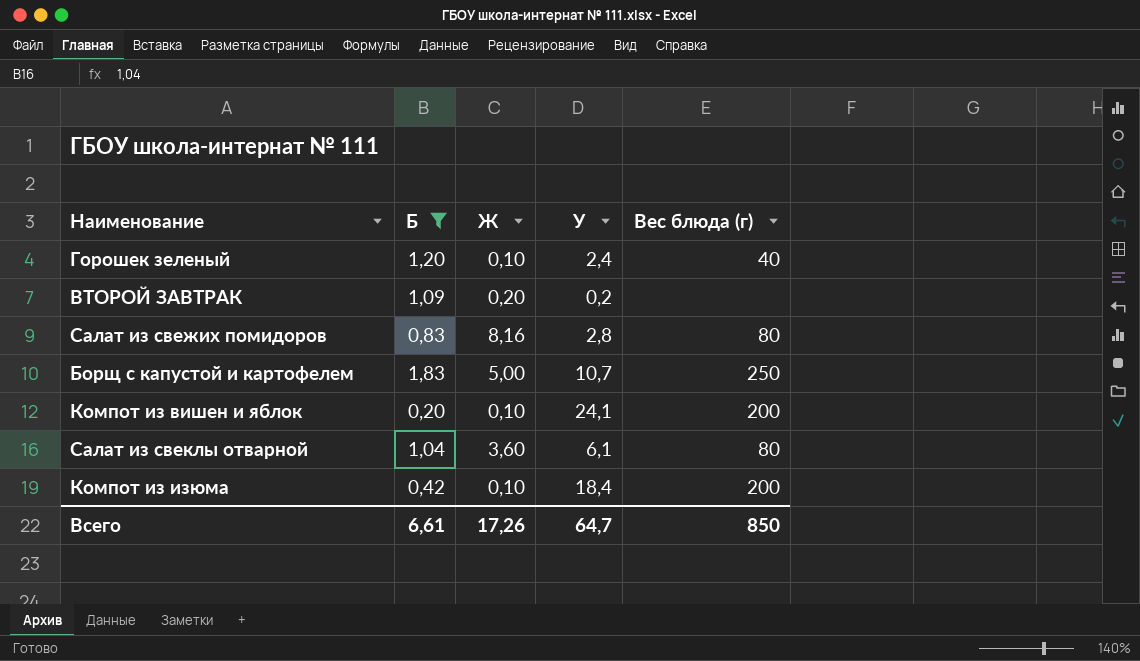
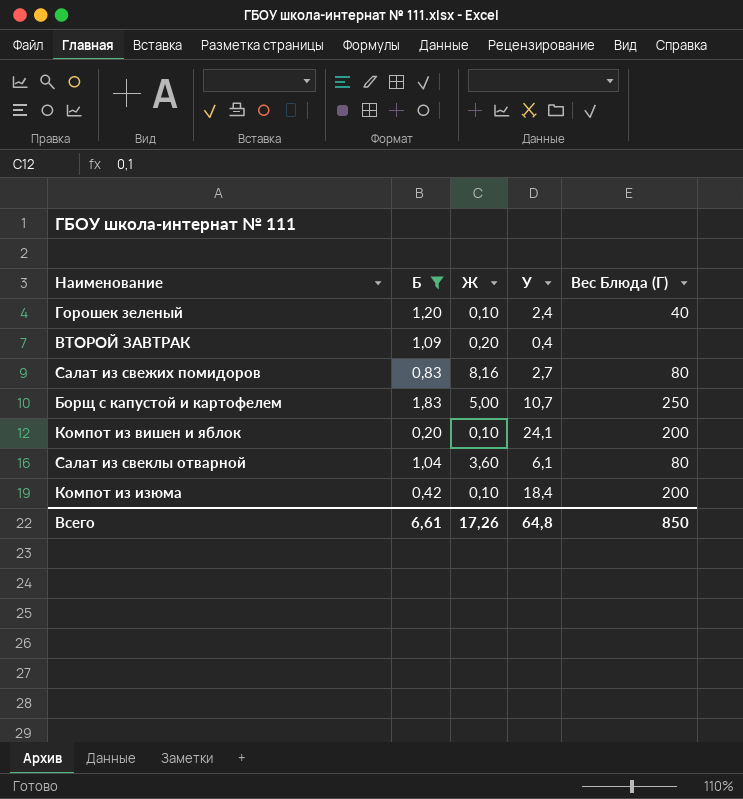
column name: Вес блюда (г) -> Вес Блюда (Г)
ВТОРОЙ ЗАВТРАК | У: 0,2 -> 0,4
Салат из свежих помидоров | У: 2,8 -> 2,7
Всего | У: 64,7 -> 64,8

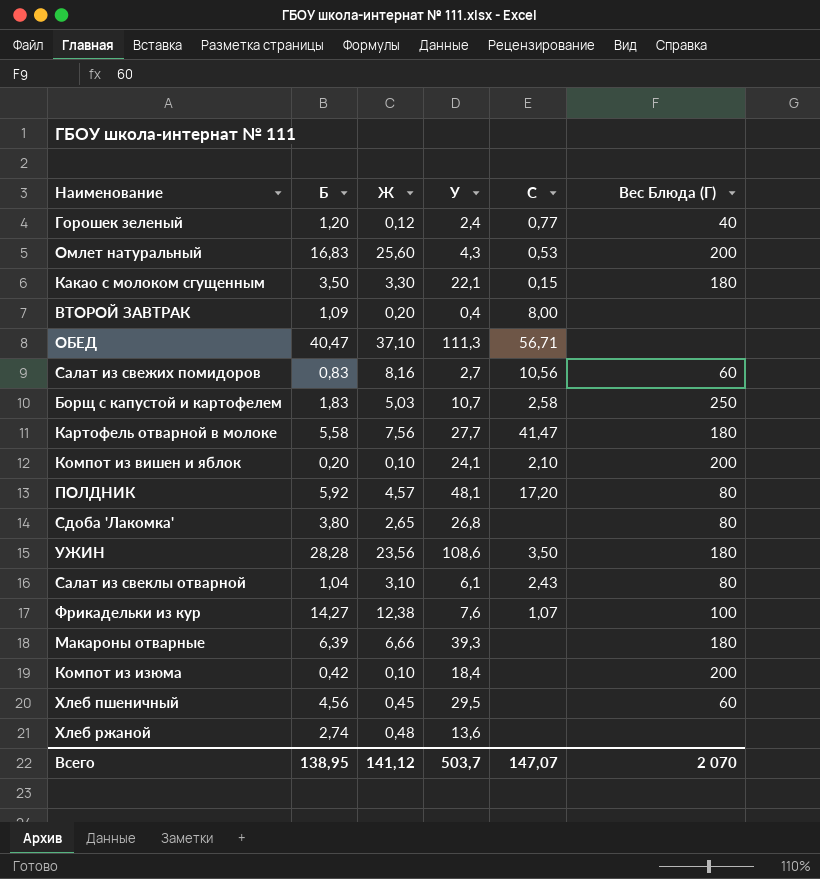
filter: Б <= 1,83 -> none
column C | position: none -> 5
Горошек зеленый | Ж: 0,10 -> 0,12
Салат из свежих помидоров | Вес Блюда (Г): 80 -> 60
Борщ с капустой и картофелем | Ж: 5,00 -> 5,03
Салат из свеклы отварной | Ж: 3,60 -> 3,10
Всего | Б: 6,61 -> 138,95
Всего | Ж: 17,26 -> 141,12
Всего | У: 64,8 -> 503,7
Всего | Вес Блюда (Г): 850 -> 2 070

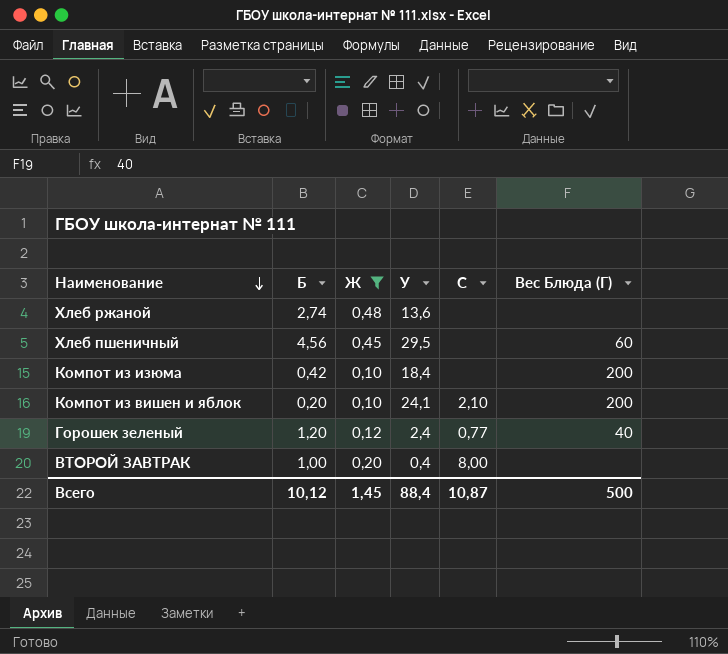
filter: none -> Ж <= 0,48
row order: none -> Наименование descending
ВТОРОЙ ЗАВТРАК | Б: 1,09 -> 1,00
Всего | Б: 138,95 -> 10,12
Всего | Ж: 141,12 -> 1,45
Всего | У: 503,7 -> 88,4
Всего | C: 147,07 -> 10,87
Всего | Вес Блюда (Г): 2 070 -> 500

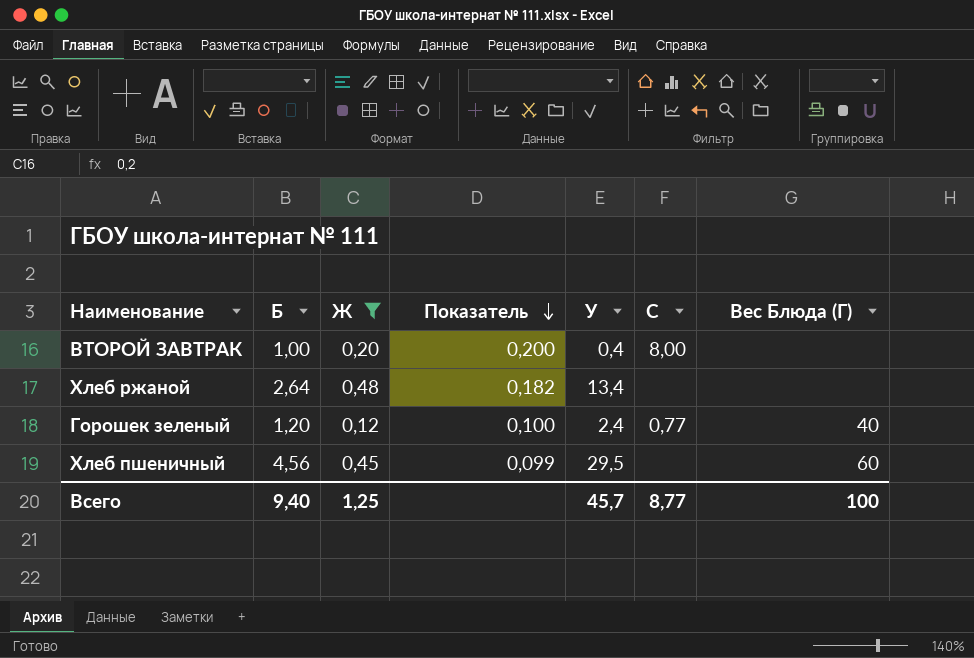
row order: Наименование descending -> Показатель descending
column Показатель | formula: none -> [Ж] / [Б]
row Компот из изюма: 0,42 | 0,10 | 18,4 | none | 200 -> none
row Компот из вишен и яблок: 0,20 | 0,10 | 24,1 | 2,10 | 200 -> none
Хлеб ржаной | Б: 2,74 -> 2,64
Хлеб ржаной | У: 13,6 -> 13,4
Всего | Б: 10,12 -> 9,40
Всего | Ж: 1,45 -> 1,25
Всего | У: 88,4 -> 45,7
Всего | C: 10,87 -> 8,77
Всего | Вес Блюда (Г): 500 -> 100

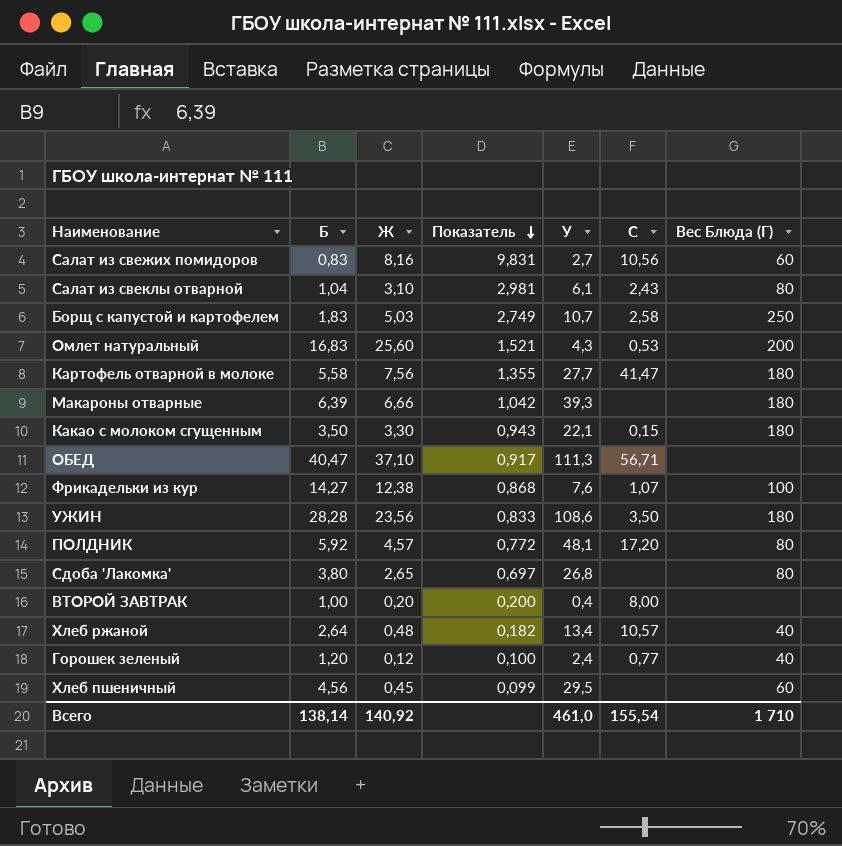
filter: Ж <= 0,48 -> none
Хлеб ржаной | C: none -> 10,57
Хлеб ржаной | Вес Блюда (Г): none -> 40
Всего | Б: 9,40 -> 138,14
Всего | Ж: 1,25 -> 140,92
Всего | У: 45,7 -> 461,0
Всего | C: 8,77 -> 155,54
Всего | Вес Блюда (Г): 100 -> 1 710

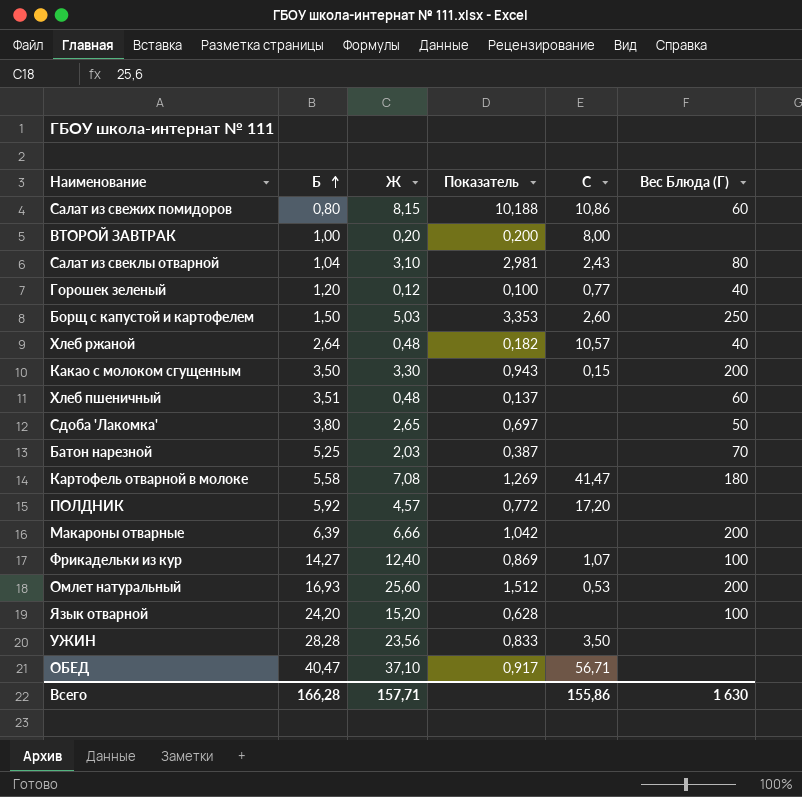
row order: Показатель descending -> Б ascending
column У | position: 5 -> none
Салат из свежих помидоров | Б: 0,83 -> 0,80
Салат из свежих помидоров | Ж: 8,16 -> 8,15
Салат из свежих помидоров | Показатель: 9,831 -> 10,188
Салат из свежих помидоров | C: 10,56 -> 10,86
Борщ с капустой и картофелем | Б: 1,83 -> 1,50
Борщ с капустой и картофелем | Показатель: 2,749 -> 3,353
Борщ с капустой и картофелем | C: 2,58 -> 2,60
Какао с молоком сгущенным | Вес Блюда (Г): 180 -> 200
Хлеб пшеничный | Б: 4,56 -> 3,51
Хлеб пшеничный | Ж: 0,45 -> 0,48
Хлеб пшеничный | Показатель: 0,099 -> 0,137
Сдоба 'Лакомка' | Вес Блюда (Г): 80 -> 50
row Батон нарезной: none -> 5,25 | 2,03 | 0,387 | none | 70
Картофель отварной в молоке | Ж: 7,56 -> 7,08
Картофель отварной в молоке | Показатель: 1,355 -> 1,269
ПОЛДНИК | Вес Блюда (Г): 80 -> none
Макароны отварные | Вес Блюда (Г): 180 -> 200
Фрикадельки из кур | Ж: 12,38 -> 12,40
Фрикадельки из кур | Показатель: 0,868 -> 0,869
Омлет натуральный | Б: 16,83 -> 16,93
Омлет натуральный | Показатель: 1,521 -> 1,512
row Язык отварной: none -> 24,20 | 15,20 | 0,628 | none | 100
УЖИН | Вес Блюда (Г): 180 -> none
Всего | Б: 138,14 -> 166,28
Всего | Ж: 140,92 -> 157,71
Всего | C: 155,54 -> 155,86
Всего | Вес Блюда (Г): 1 710 -> 1 630

